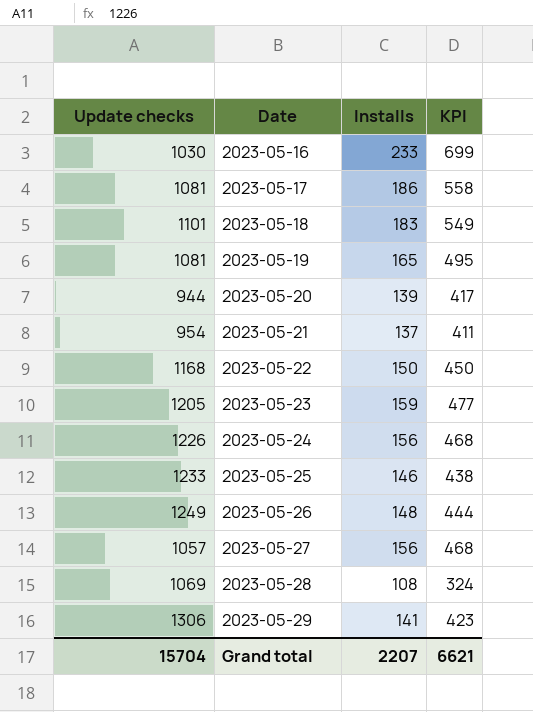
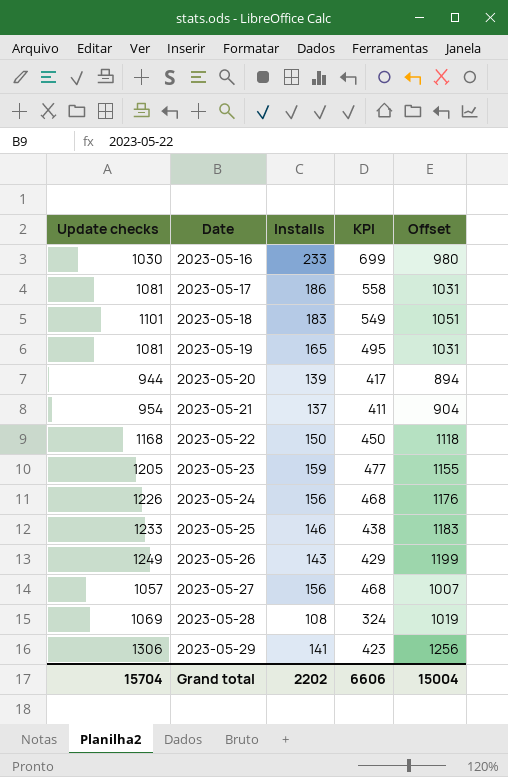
column Offset | formula: none -> [Update checks] - 50
2023-05-26 | Installs: 148 -> 143
2023-05-26 | KPI: 444 -> 429
Grand total | Installs: 2207 -> 2202
Grand total | KPI: 6621 -> 6606

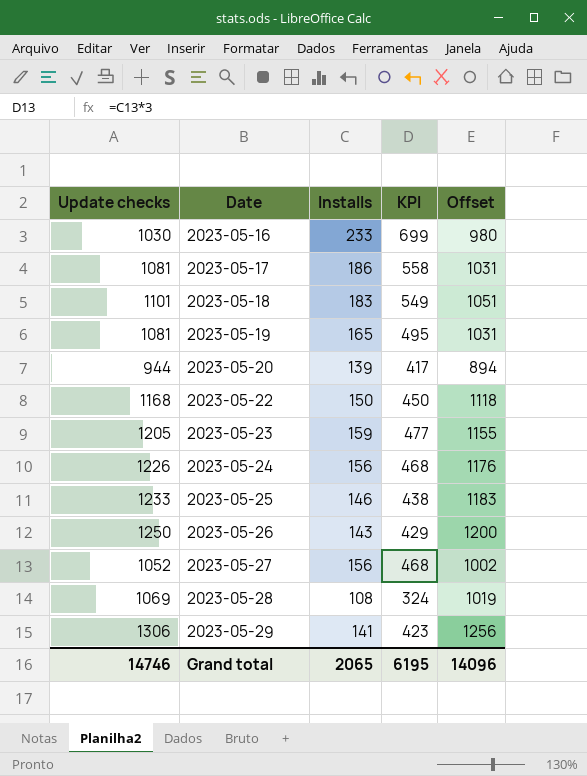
row 2023-05-21: 954 | 137 | 411 | 904 -> none
2023-05-26 | Update checks: 1249 -> 1250
2023-05-26 | Offset: 1199 -> 1200
2023-05-27 | Update checks: 1057 -> 1052
2023-05-27 | Offset: 1007 -> 1002
Grand total | Update checks: 15704 -> 14746
Grand total | Installs: 2202 -> 2065
Grand total | KPI: 6606 -> 6195
Grand total | Offset: 15004 -> 14096

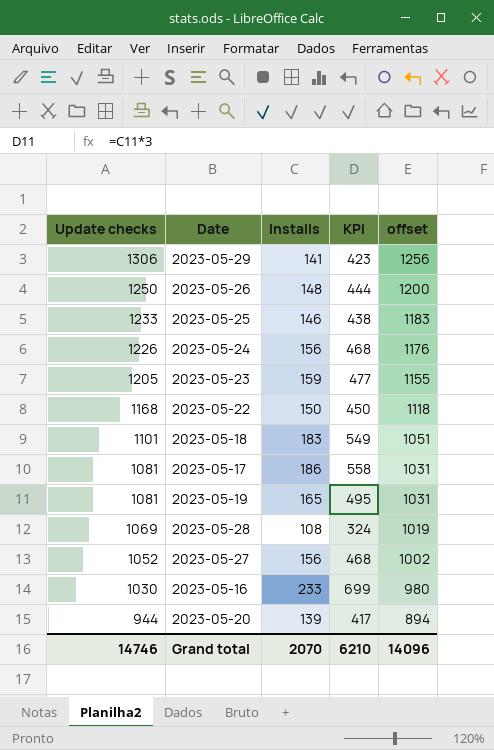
row order: Date ascending -> Update checks descending
column name: Offset -> offset
2023-05-26 | Installs: 143 -> 148
2023-05-26 | KPI: 429 -> 444
Grand total | Installs: 2065 -> 2070
Grand total | KPI: 6195 -> 6210

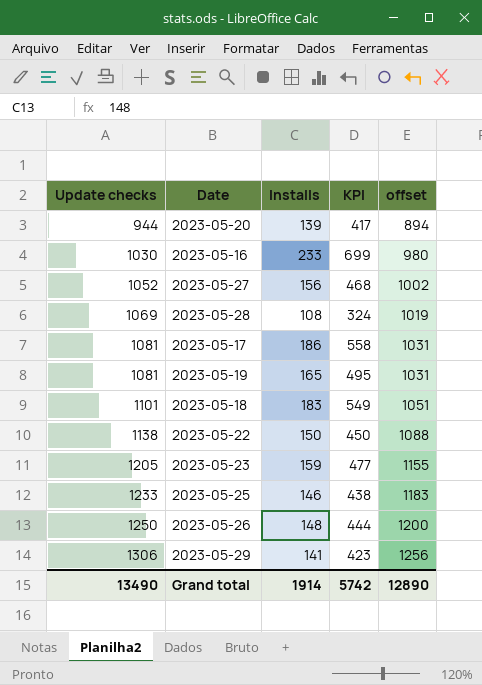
row order: Update checks descending -> Update checks ascending
row 2023-05-24: 1226 | 156 | 468 | 1176 -> none
2023-05-22 | Update checks: 1168 -> 1138
2023-05-22 | offset: 1118 -> 1088
Grand total | Update checks: 14746 -> 13490
Grand total | Installs: 2070 -> 1914
Grand total | KPI: 6210 -> 5742
Grand total | offset: 14096 -> 12890

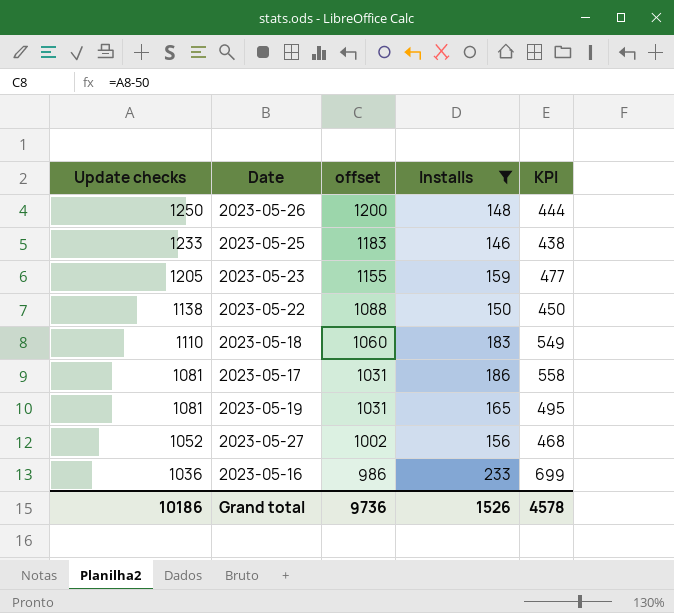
filter: none -> Installs >= 146
row order: Update checks ascending -> Update checks descending
column offset | position: 5 -> 3
2023-05-18 | Update checks: 1101 -> 1110
2023-05-18 | offset: 1051 -> 1060
2023-05-16 | Update checks: 1030 -> 1036
2023-05-16 | offset: 980 -> 986
Grand total | Update checks: 13490 -> 10186
Grand total | offset: 12890 -> 9736
Grand total | Installs: 1914 -> 1526
Grand total | KPI: 5742 -> 4578

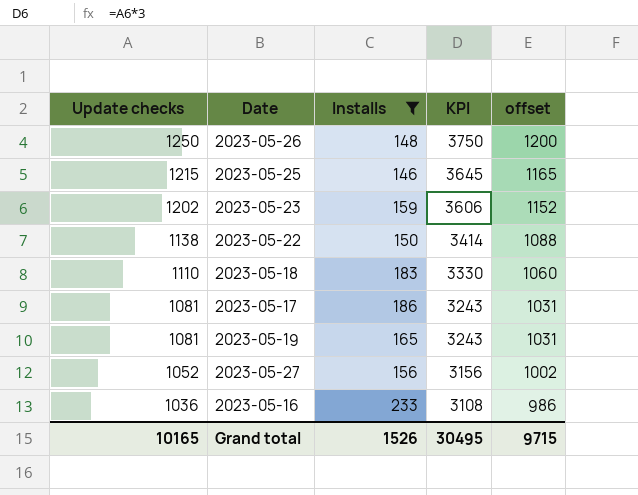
column KPI | formula: [Installs] * 3 -> [Update checks] * 3
column offset | position: 3 -> 5
2023-05-25 | Update checks: 1233 -> 1215
2023-05-25 | offset: 1183 -> 1165
2023-05-23 | Update checks: 1205 -> 1202
2023-05-23 | offset: 1155 -> 1152
Grand total | Update checks: 10186 -> 10165
Grand total | KPI: 4578 -> 30495
Grand total | offset: 9736 -> 9715

